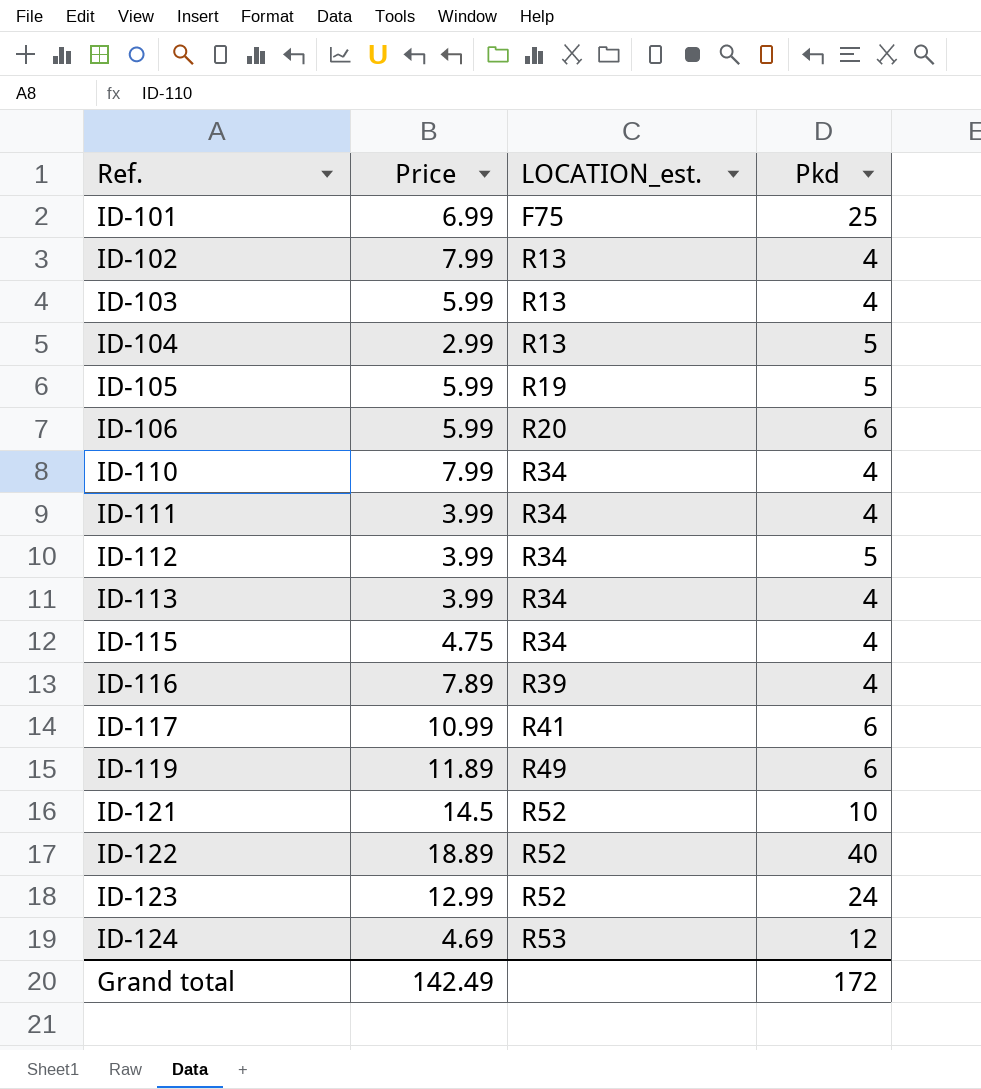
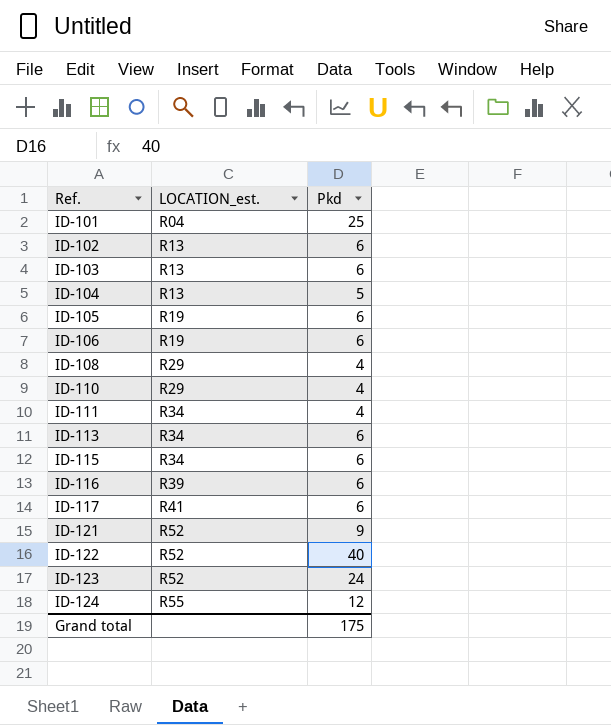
column Price | position: 2 -> none
row ID-112: 3.99 | R34 | 5 -> none
row ID-119: 11.89 | R49 | 6 -> none
ID-101 | LOCATION_est.: F75 -> R04
ID-102 | Pkd: 4 -> 6
ID-103 | Pkd: 4 -> 6
ID-105 | Pkd: 5 -> 6
ID-106 | LOCATION_est.: R20 -> R19
row ID-108: none -> R29 | 4
ID-110 | LOCATION_est.: R34 -> R29
ID-113 | Pkd: 4 -> 6
ID-115 | Pkd: 4 -> 6
ID-116 | Pkd: 4 -> 6
ID-121 | Pkd: 10 -> 9
ID-124 | LOCATION_est.: R53 -> R55
Grand total | Pkd: 172 -> 175

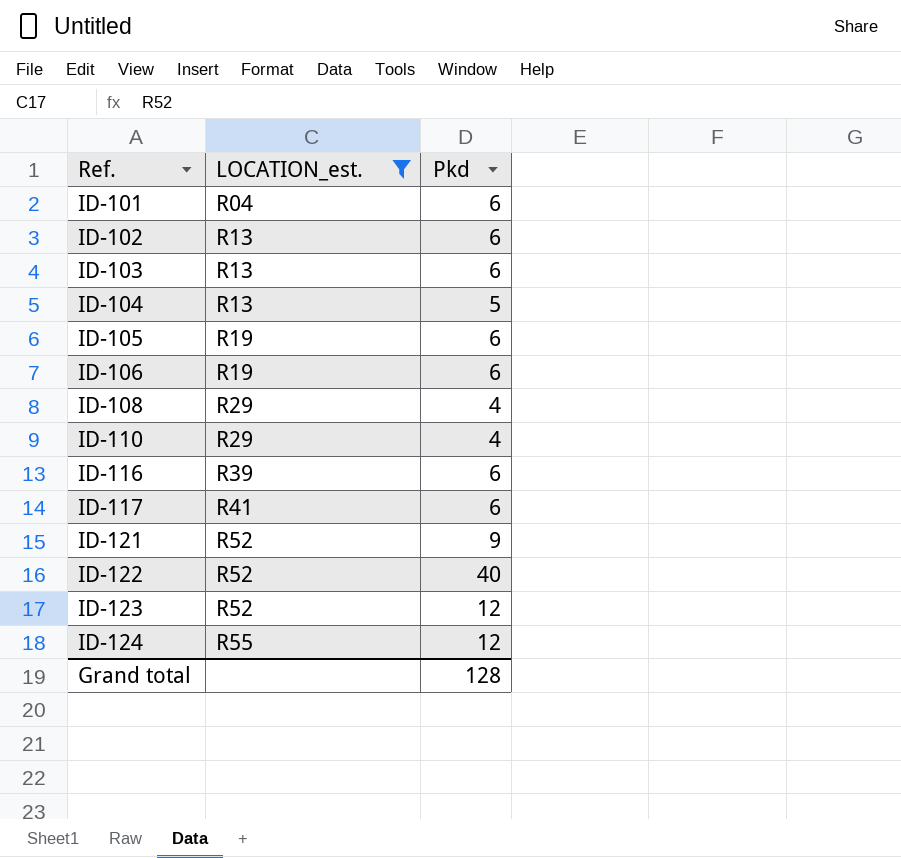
filter: none -> LOCATION_est. != R34
ID-101 | Pkd: 25 -> 6
ID-123 | Pkd: 24 -> 12
Grand total | Pkd: 175 -> 128

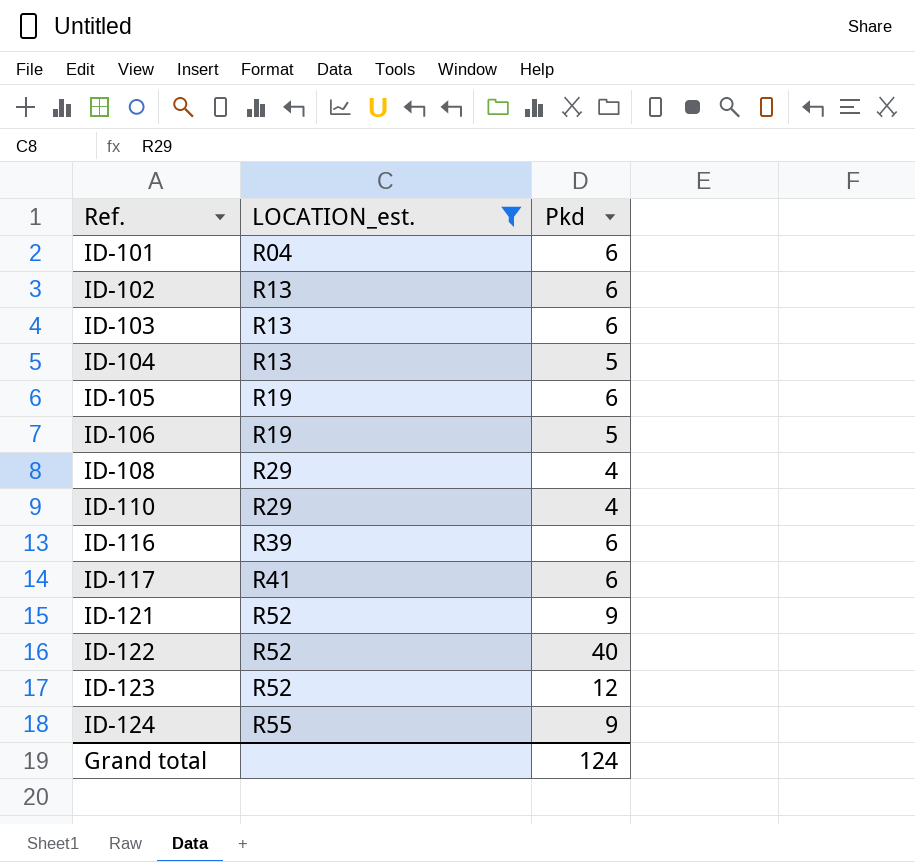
ID-106 | Pkd: 6 -> 5
ID-124 | Pkd: 12 -> 9
Grand total | Pkd: 128 -> 124

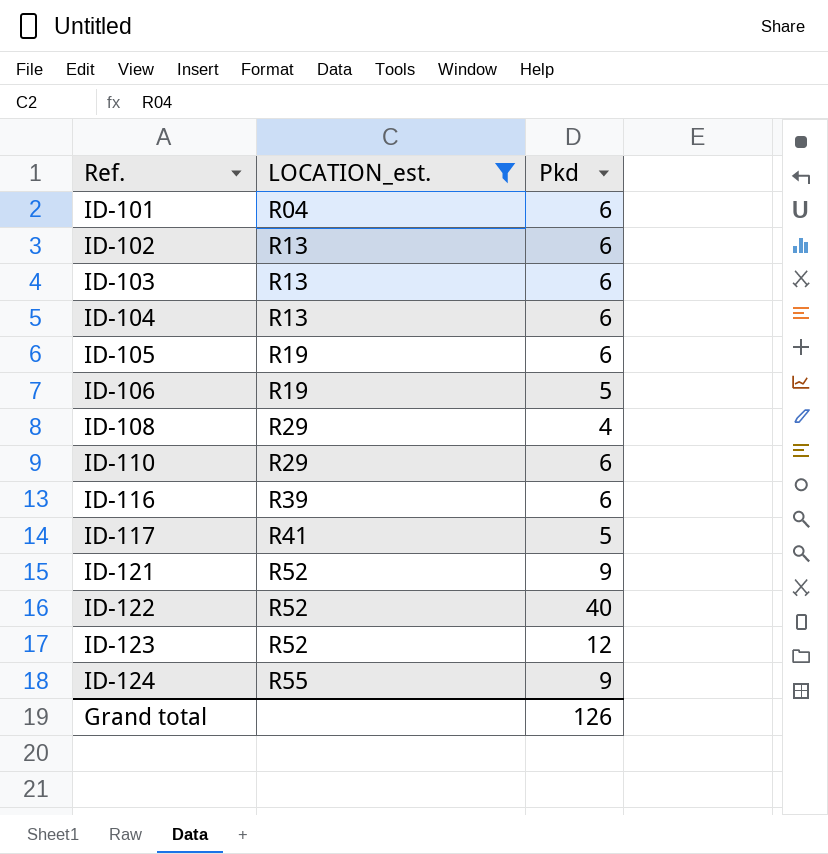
ID-104 | Pkd: 5 -> 6
ID-110 | Pkd: 4 -> 6
ID-117 | Pkd: 6 -> 5
Grand total | Pkd: 124 -> 126

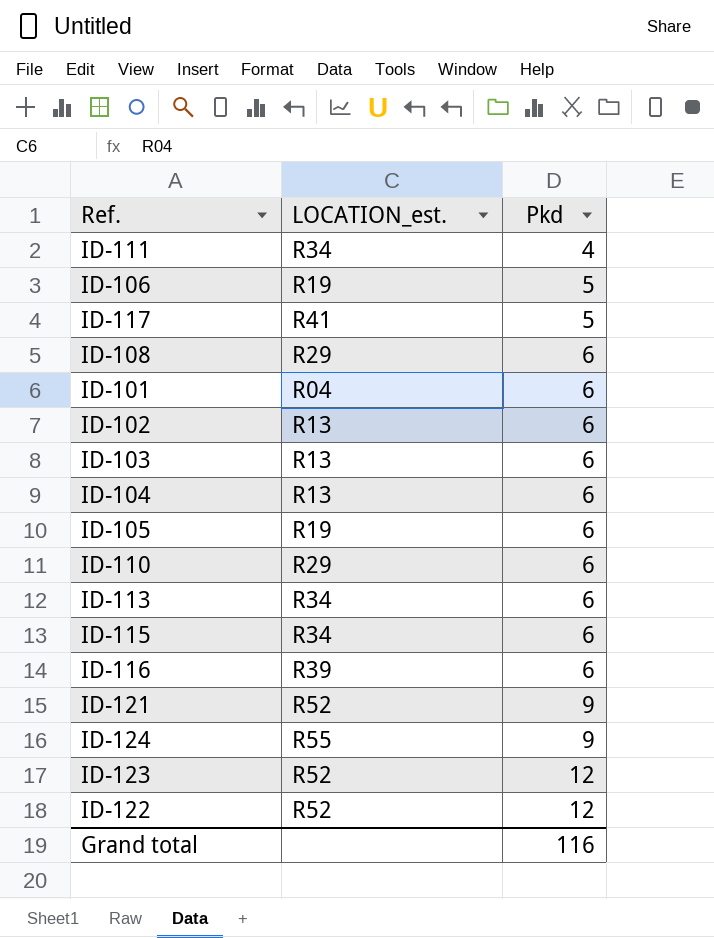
filter: LOCATION_est. != R34 -> none
row order: Ref. ascending -> Pkd ascending
ID-108 | Pkd: 4 -> 6
ID-122 | Pkd: 40 -> 12
Grand total | Pkd: 126 -> 116

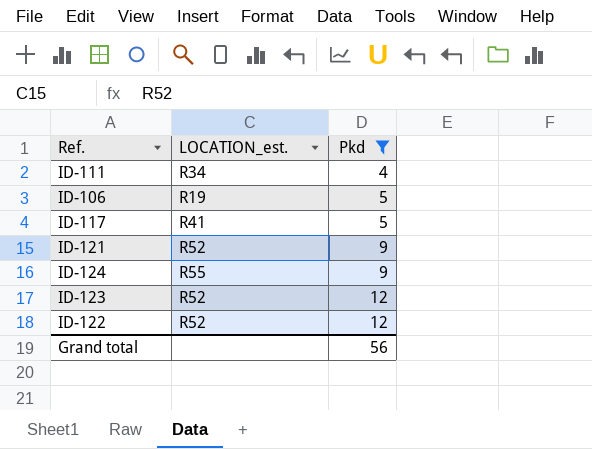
filter: none -> Pkd != 6
Grand total | Pkd: 116 -> 56

